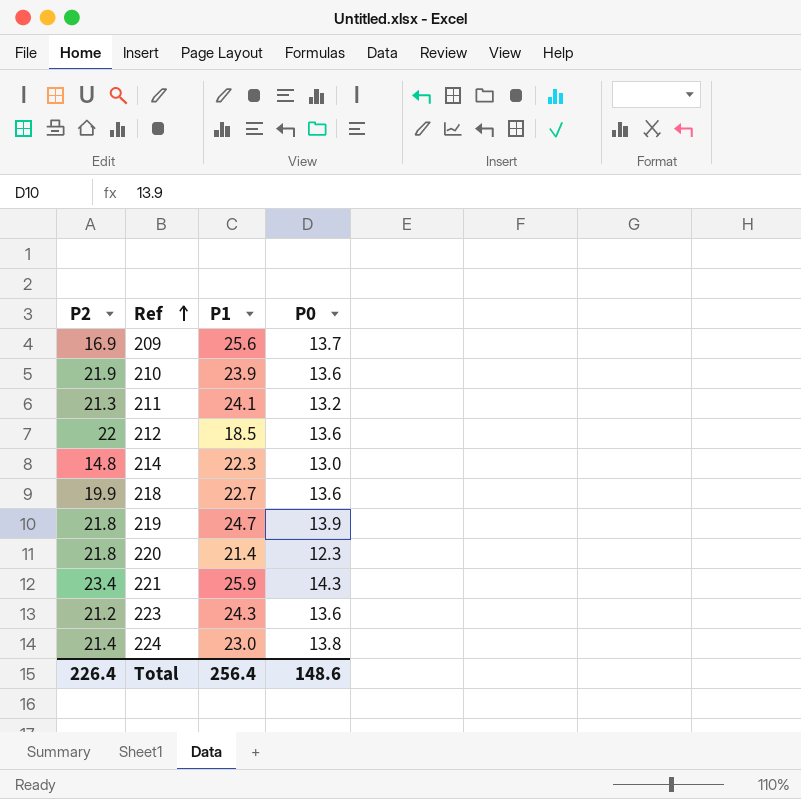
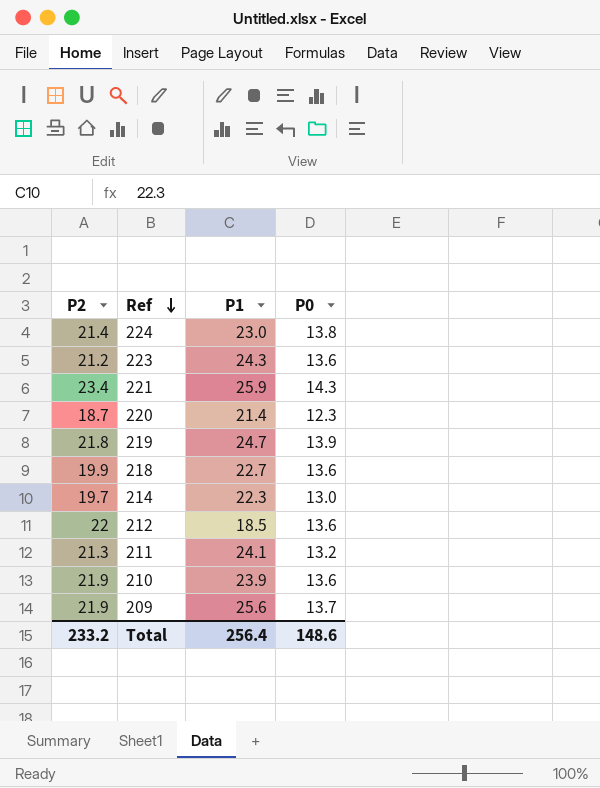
row order: Ref ascending -> Ref descending
220 | P2: 21.8 -> 18.7
214 | P2: 14.8 -> 19.7
209 | P2: 16.9 -> 21.9
Total | P2: 226.4 -> 233.2

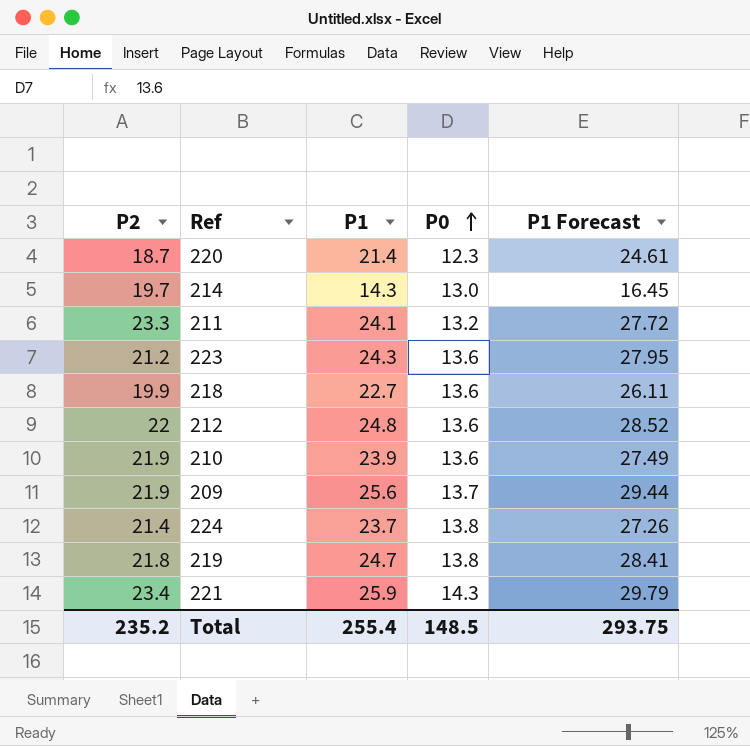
row order: Ref descending -> P0 ascending
column P1 Forecast | formula: none -> [P1] * 1.15
214 | P1: 22.3 -> 14.3
211 | P2: 21.3 -> 23.3
212 | P1: 18.5 -> 24.8
224 | P1: 23.0 -> 23.7
219 | P0: 13.9 -> 13.8
Total | P2: 233.2 -> 235.2
Total | P1: 256.4 -> 255.4
Total | P0: 148.6 -> 148.5

